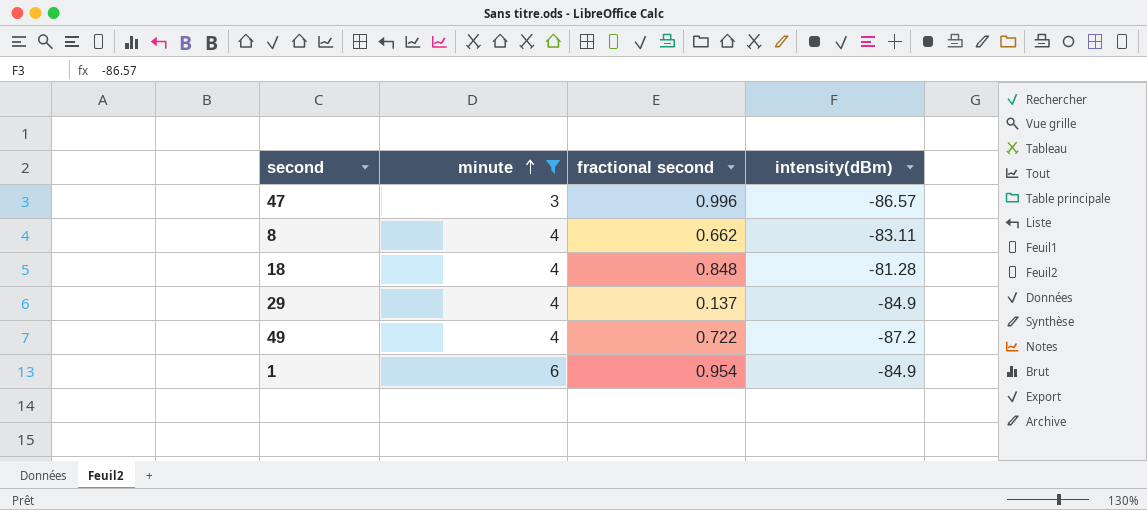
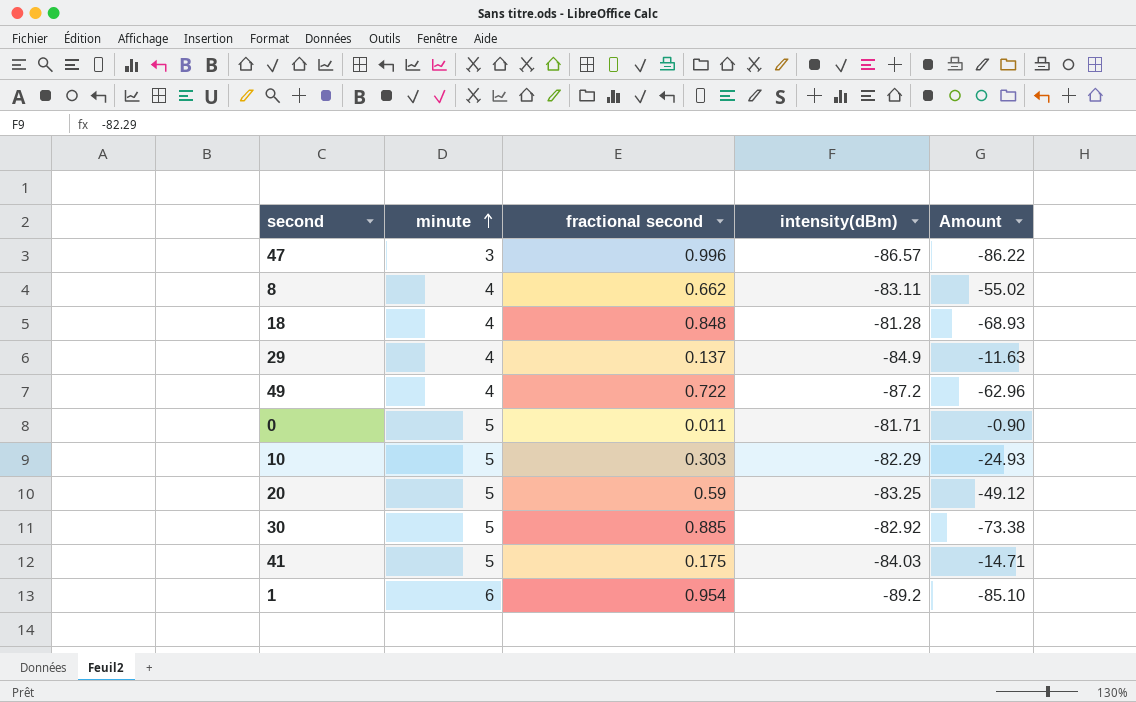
filter: minute != 5 -> none
column Amount | formula: none -> [fractional second] * [intensity(dBm)]
1 | intensity(dBm): -84.9 -> -89.2

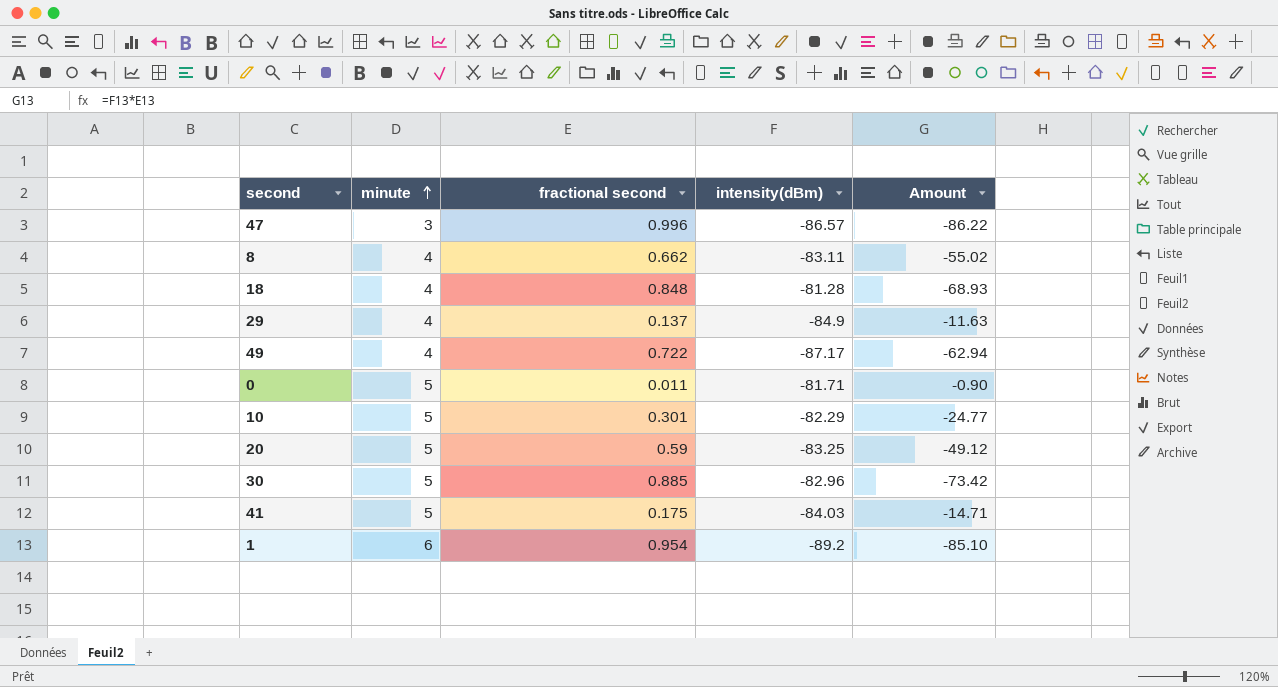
49 | intensity(dBm): -87.2 -> -87.17
49 | Amount: -62.96 -> -62.94
10 | fractional second: 0.303 -> 0.301
10 | Amount: -24.93 -> -24.77
30 | intensity(dBm): -82.92 -> -82.96
30 | Amount: -73.38 -> -73.42

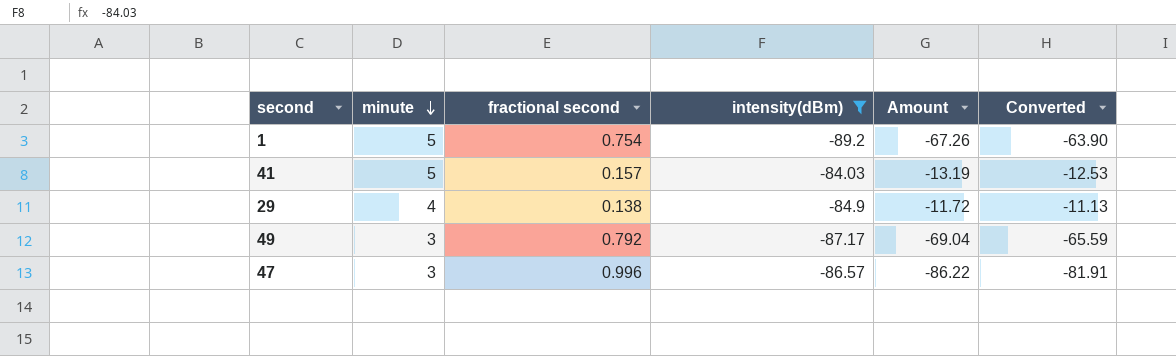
filter: none -> intensity(dBm) <= -84.03
row order: minute ascending -> minute descending
column Converted | formula: none -> [Amount] * 0.95
1 | minute: 6 -> 5
1 | fractional second: 0.954 -> 0.754
1 | Amount: -85.10 -> -67.26
41 | fractional second: 0.175 -> 0.157
41 | Amount: -14.71 -> -13.19
29 | fractional second: 0.137 -> 0.138
29 | Amount: -11.63 -> -11.72
49 | minute: 4 -> 3
49 | fractional second: 0.722 -> 0.792
49 | Amount: -62.94 -> -69.04

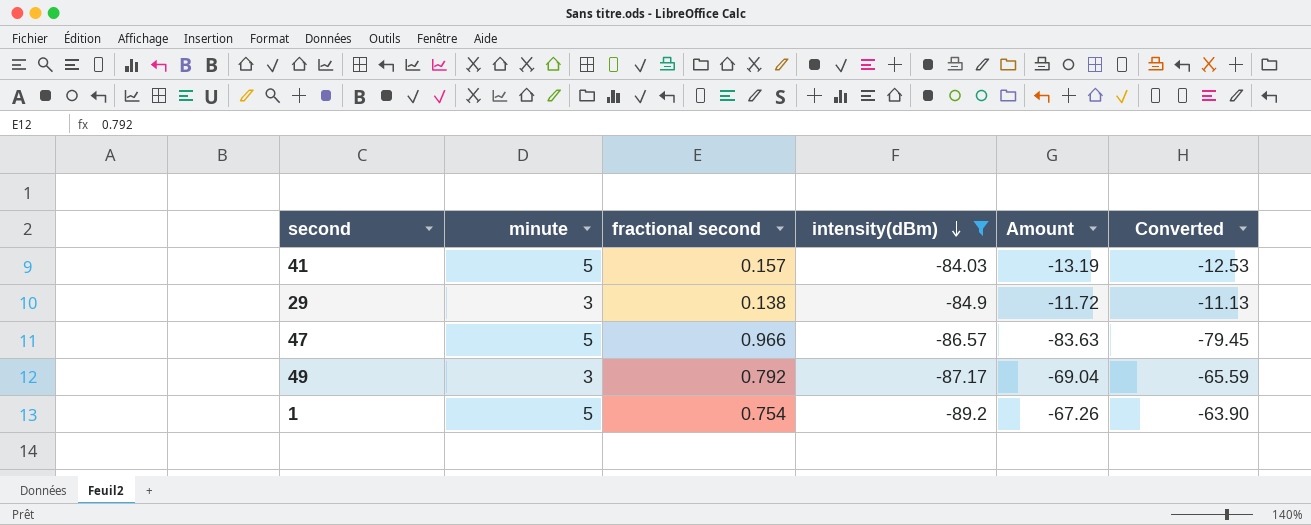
row order: minute descending -> intensity(dBm) descending
29 | minute: 4 -> 3
47 | minute: 3 -> 5
47 | fractional second: 0.996 -> 0.966
47 | Amount: -86.22 -> -83.63
47 | Converted: -81.91 -> -79.45

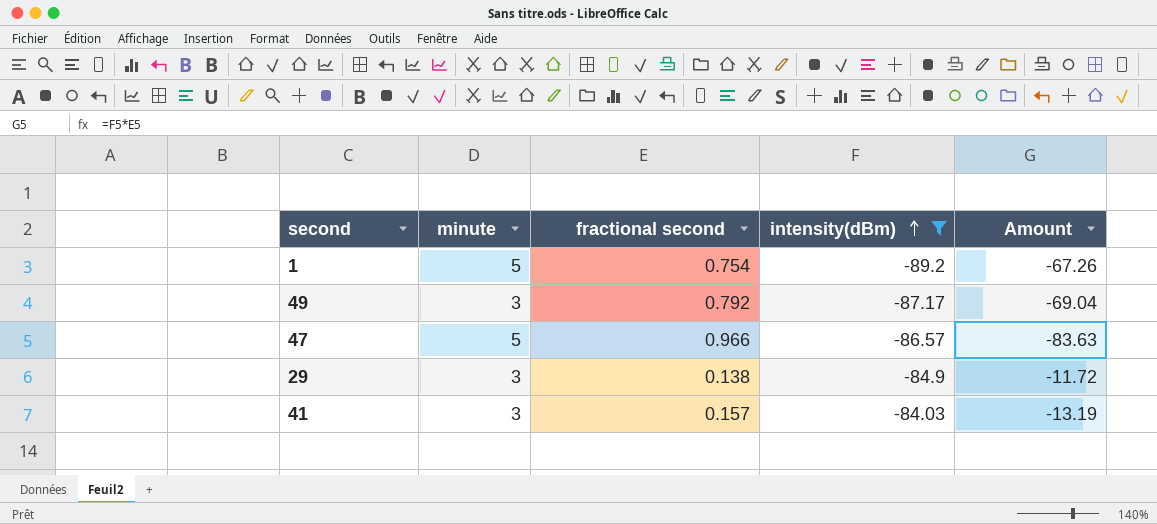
row order: intensity(dBm) descending -> intensity(dBm) ascending
column Converted | formula: [Amount] * 0.95 -> none
41 | minute: 5 -> 3

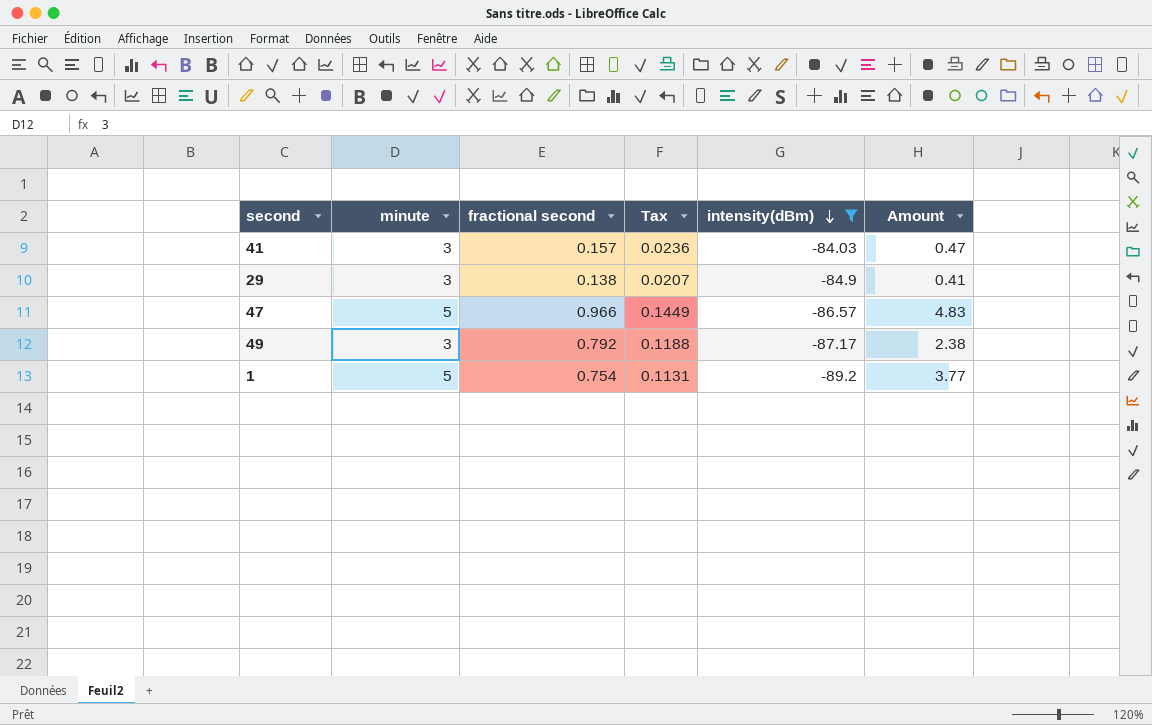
row order: intensity(dBm) ascending -> intensity(dBm) descending
column Tax | formula: none -> [fractional second] * 0.15
column Amount | formula: [fractional second] * [intensity(dBm)] -> [minute] * [fractional second]

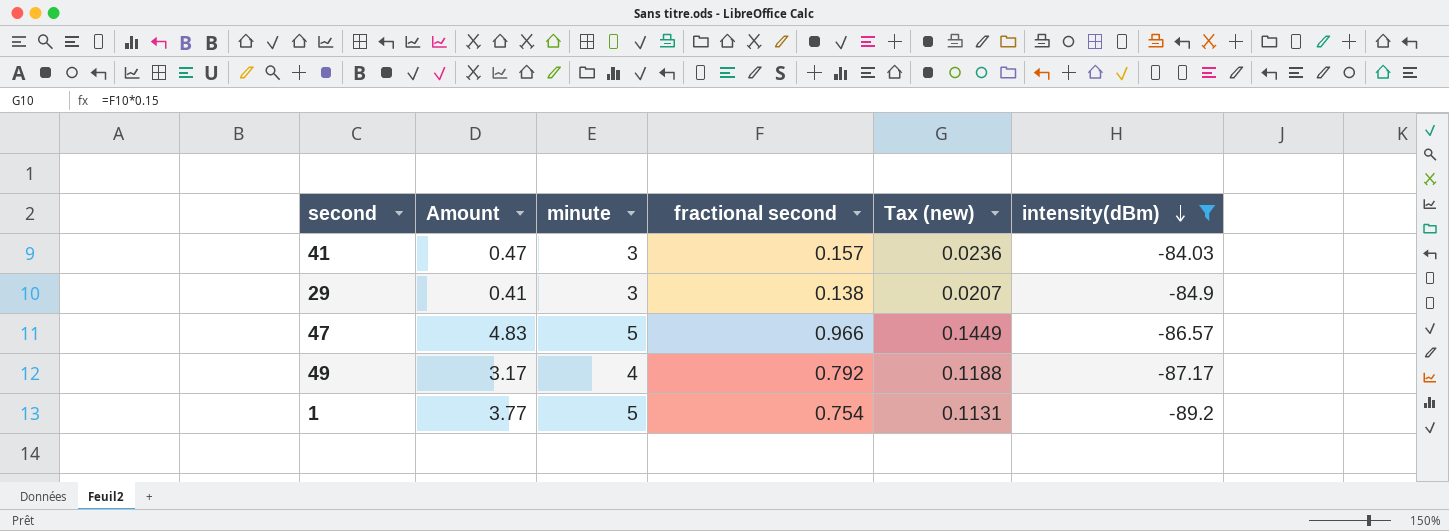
column Amount | position: 6 -> 2
column name: Tax -> Tax (new)
49 | Amount: 2.38 -> 3.17
49 | minute: 3 -> 4

